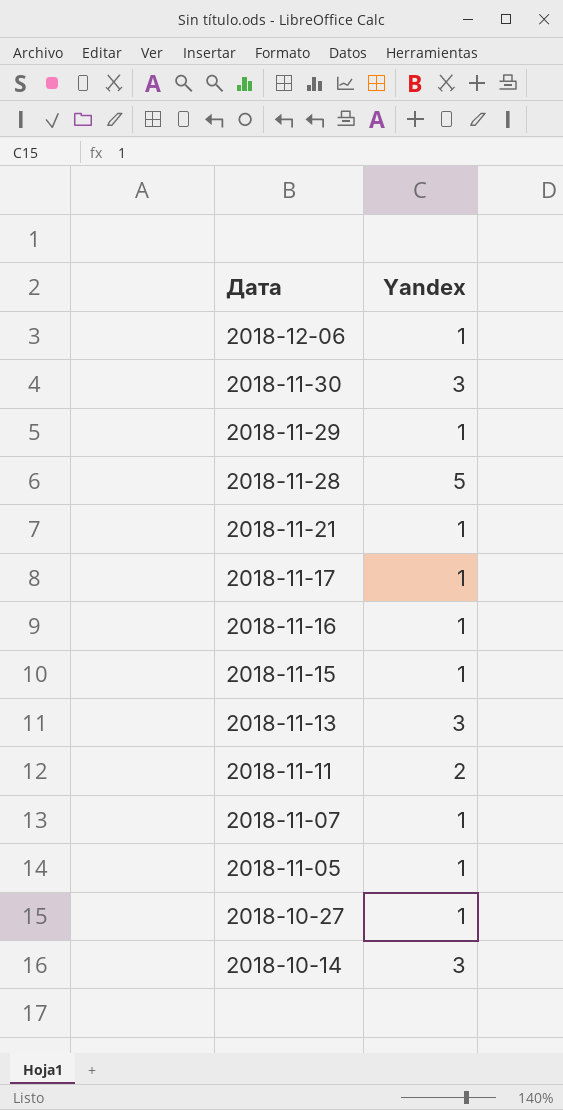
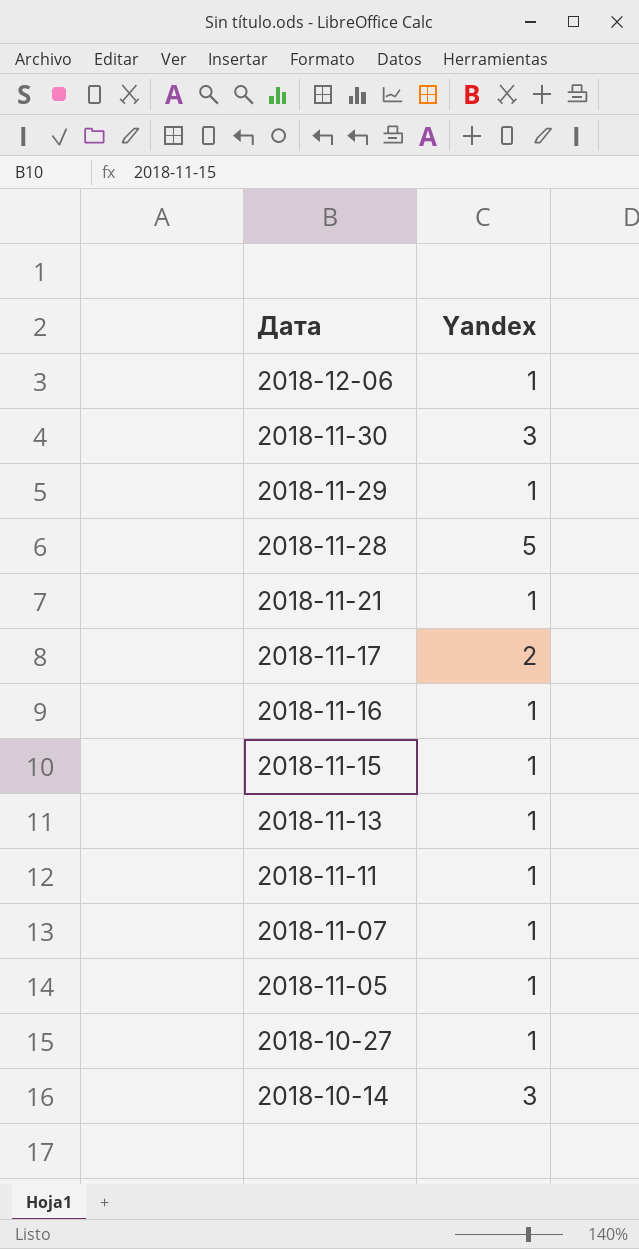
2018-11-17 | Yandex: 1 -> 2
2018-11-13 | Yandex: 3 -> 1
2018-11-11 | Yandex: 2 -> 1

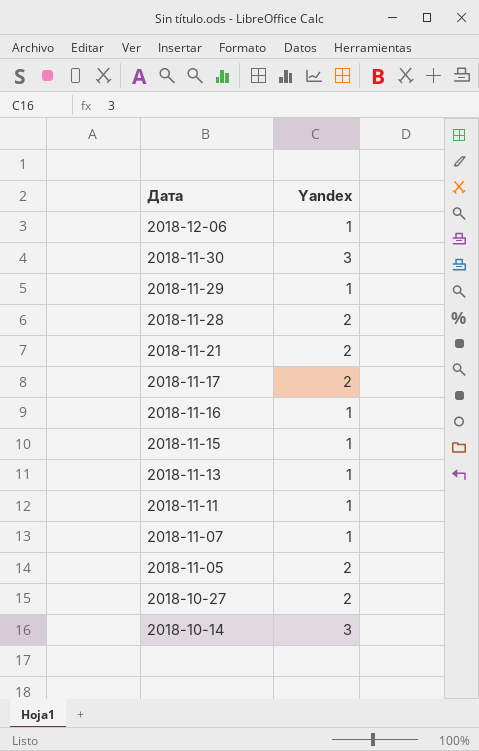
2018-11-28 | Yandex: 5 -> 2
2018-11-21 | Yandex: 1 -> 2
2018-11-05 | Yandex: 1 -> 2
2018-10-27 | Yandex: 1 -> 2

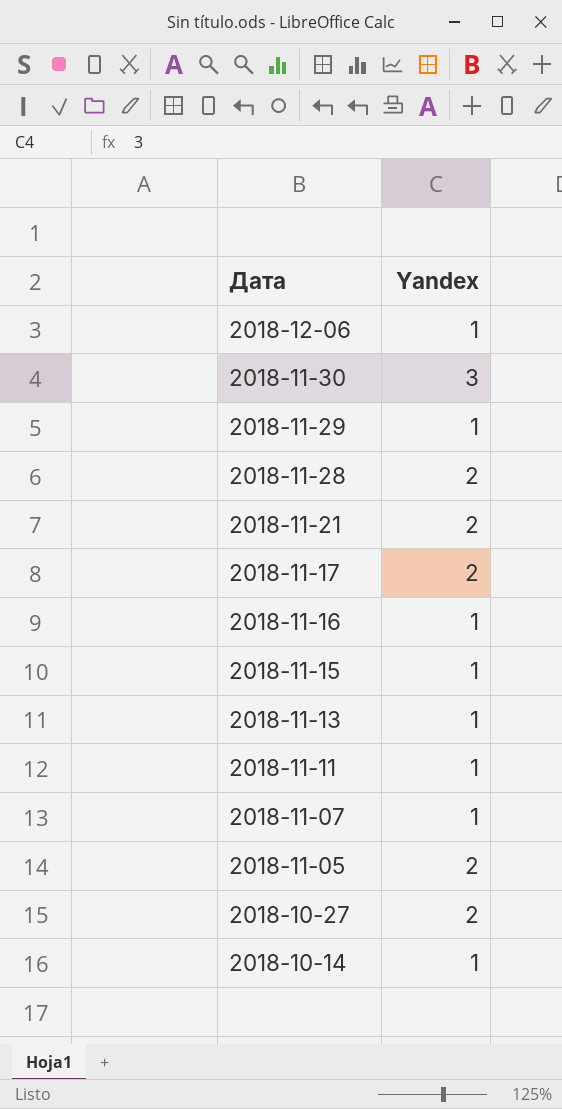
2018-10-14 | Yandex: 3 -> 1

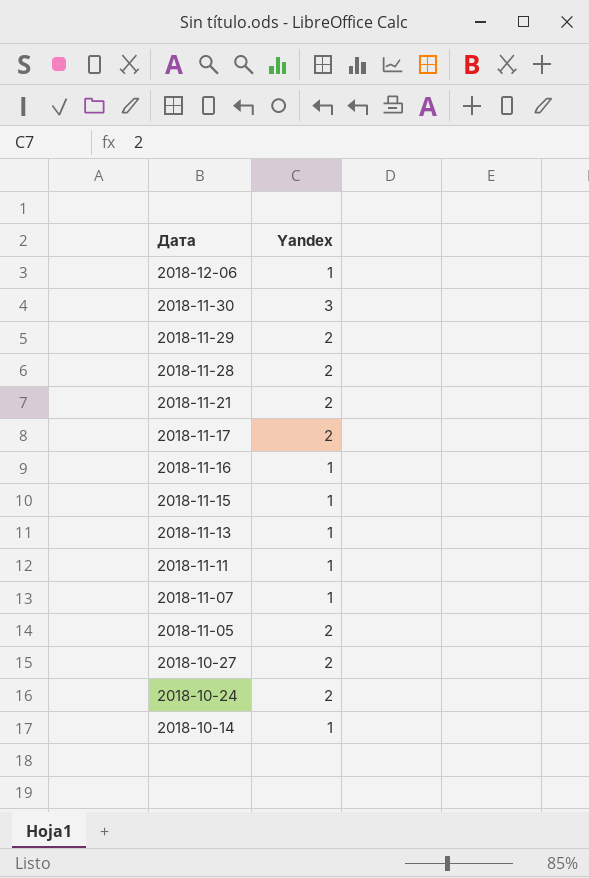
2018-11-29 | Yandex: 1 -> 2
row 2018-10-24: none -> 2

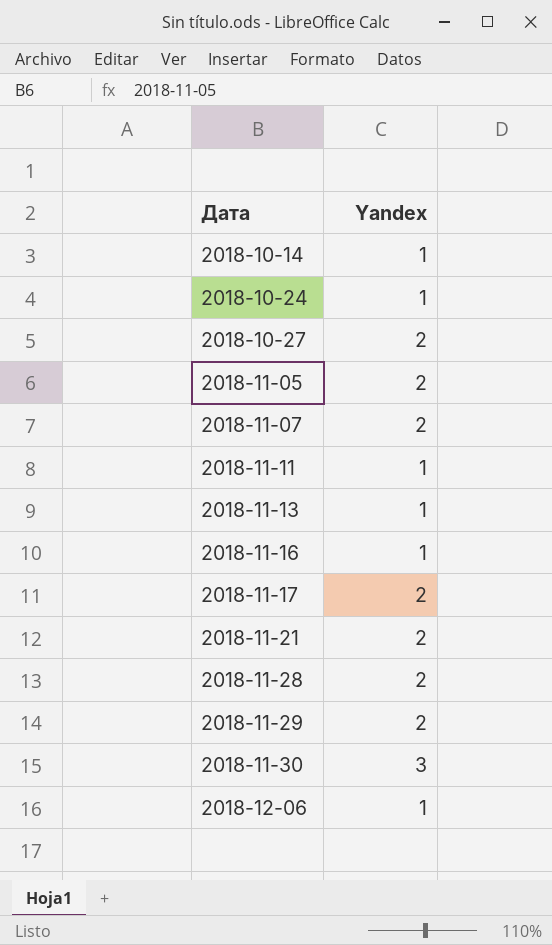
row order: Дата descending -> Дата ascending
row 2018-11-15: 1 -> none
2018-10-24 | Yandex: 2 -> 1
2018-11-07 | Yandex: 1 -> 2

